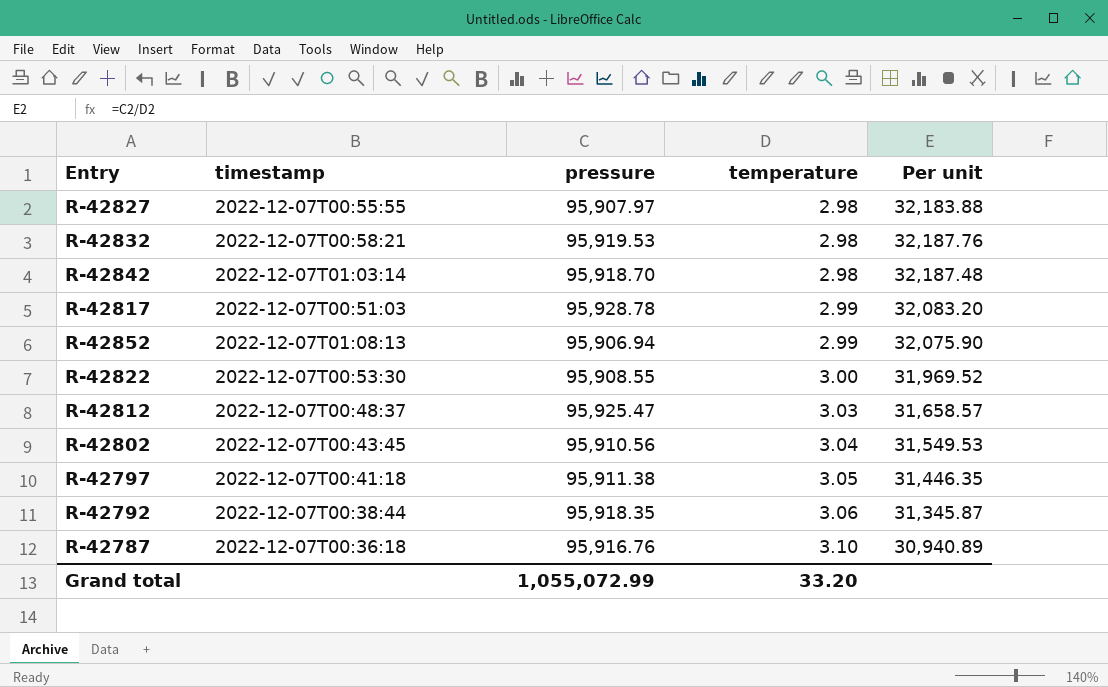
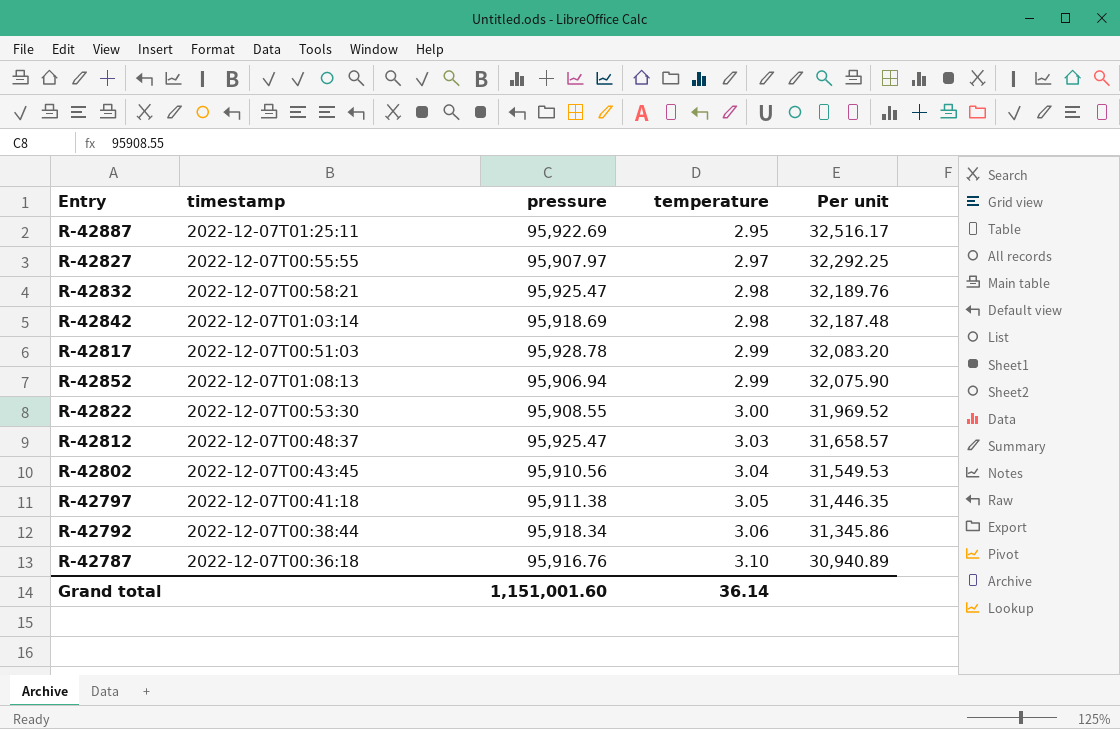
row R-42887: none -> 2022-12-07T01:25:11 | 95,922.69 | 2.95 | 32,516.17
R-42827 | temperature: 2.98 -> 2.97
R-42827 | Per unit: 32,183.88 -> 32,292.25
R-42832 | pressure: 95,919.53 -> 95,925.47
R-42832 | Per unit: 32,187.76 -> 32,189.76
R-42842 | pressure: 95,918.70 -> 95,918.69
R-42792 | pressure: 95,918.35 -> 95,918.34
R-42792 | Per unit: 31,345.87 -> 31,345.86
Grand total | pressure: 1,055,072.99 -> 1,151,001.60
Grand total | temperature: 33.20 -> 36.14

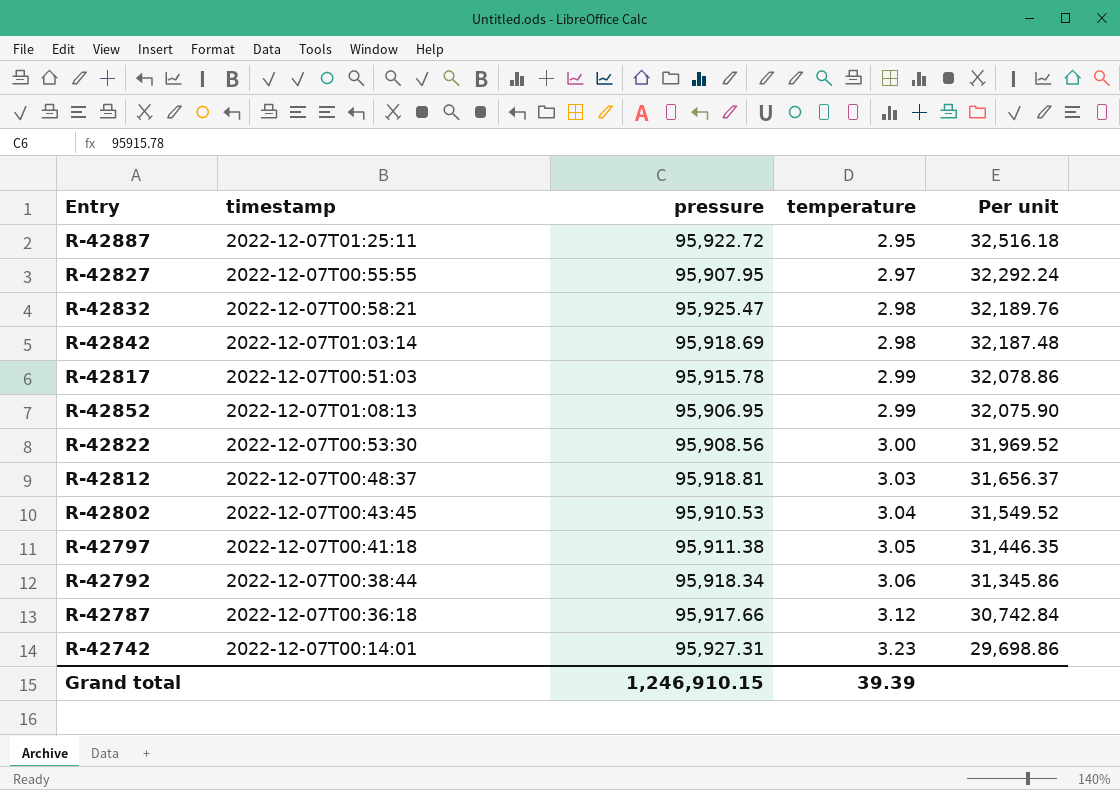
R-42887 | pressure: 95,922.69 -> 95,922.72
R-42887 | Per unit: 32,516.17 -> 32,516.18
R-42827 | pressure: 95,907.97 -> 95,907.95
R-42827 | Per unit: 32,292.25 -> 32,292.24
R-42817 | pressure: 95,928.78 -> 95,915.78
R-42817 | Per unit: 32,083.20 -> 32,078.86
R-42852 | pressure: 95,906.94 -> 95,906.95
R-42822 | pressure: 95,908.55 -> 95,908.56
R-42812 | pressure: 95,925.47 -> 95,918.81
R-42812 | Per unit: 31,658.57 -> 31,656.37
R-42802 | pressure: 95,910.56 -> 95,910.53
R-42802 | Per unit: 31,549.53 -> 31,549.52
R-42787 | pressure: 95,916.76 -> 95,917.66
R-42787 | temperature: 3.10 -> 3.12
R-42787 | Per unit: 30,940.89 -> 30,742.84
row R-42742: none -> 2022-12-07T00:14:01 | 95,927.31 | 3.23 | 29,698.86
Grand total | pressure: 1,151,001.60 -> 1,246,910.15
Grand total | temperature: 36.14 -> 39.39

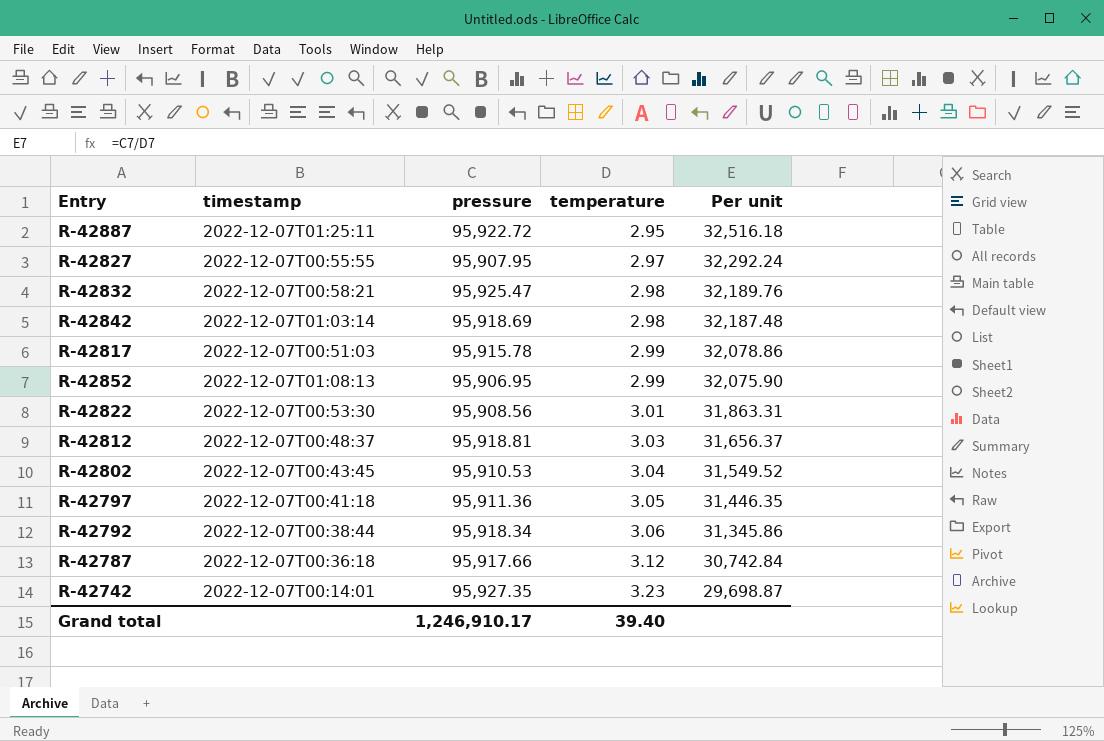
R-42822 | temperature: 3.00 -> 3.01
R-42822 | Per unit: 31,969.52 -> 31,863.31
R-42797 | pressure: 95,911.38 -> 95,911.36
R-42742 | pressure: 95,927.31 -> 95,927.35
R-42742 | Per unit: 29,698.86 -> 29,698.87
Grand total | pressure: 1,246,910.15 -> 1,246,910.17
Grand total | temperature: 39.39 -> 39.40

